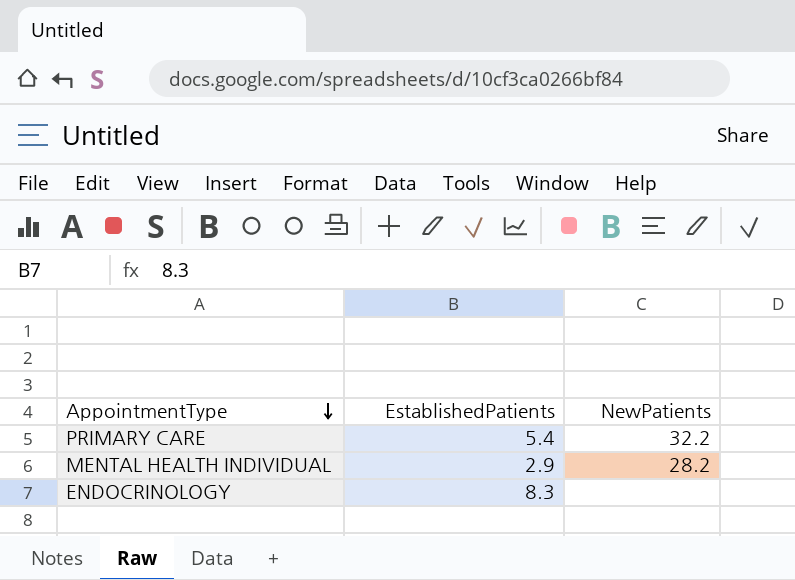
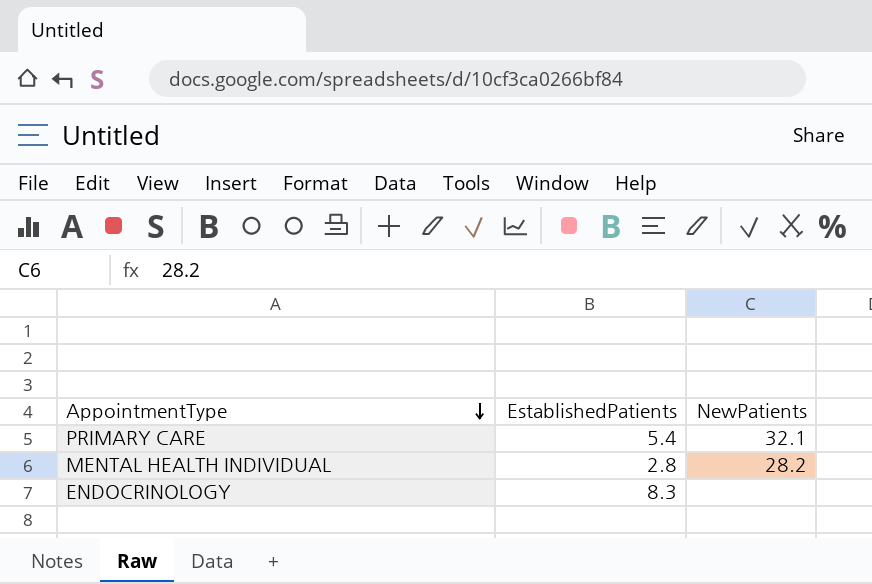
PRIMARY CARE | NewPatients: 32.2 -> 32.1
MENTAL HEALTH INDIVIDUAL | EstablishedPatients: 2.9 -> 2.8

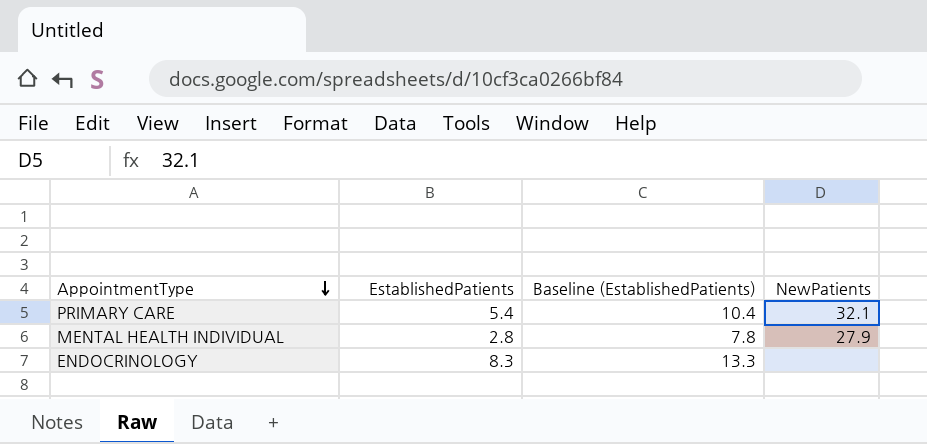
column Baseline (EstablishedPatients) | formula: none -> [EstablishedPatients] + 5
MENTAL HEALTH INDIVIDUAL | NewPatients: 28.2 -> 27.9

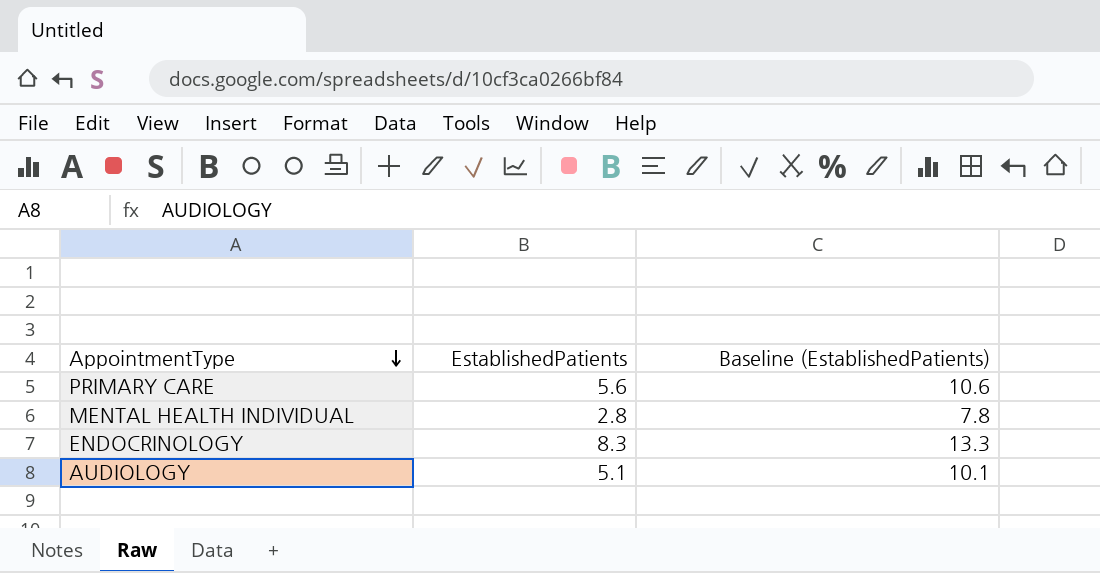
column NewPatients | position: 4 -> none
PRIMARY CARE | EstablishedPatients: 5.4 -> 5.6
PRIMARY CARE | Baseline (EstablishedPatients): 10.4 -> 10.6
row AUDIOLOGY: none -> 5.1 | 10.1

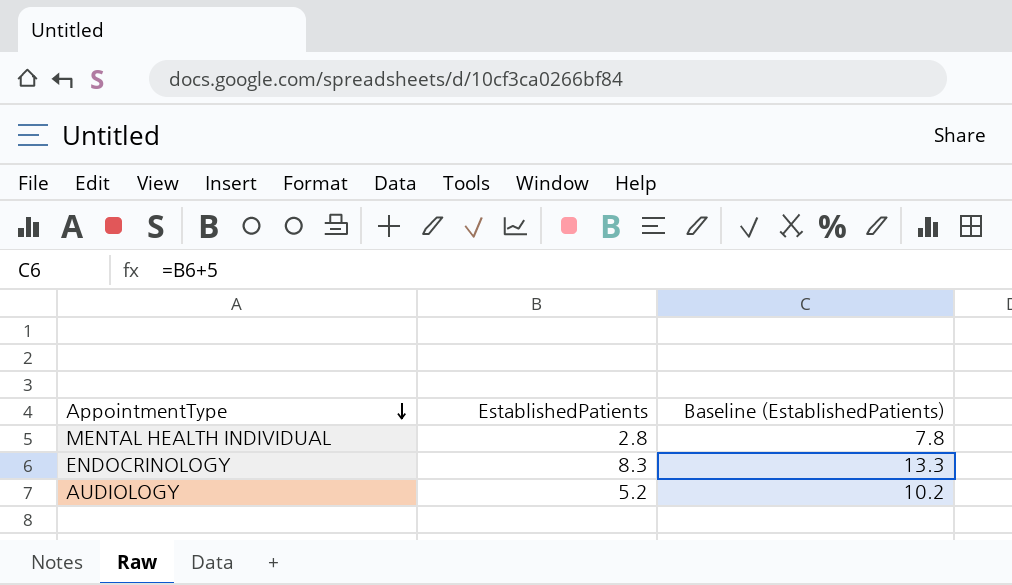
row PRIMARY CARE: 5.6 | 10.6 -> none
AUDIOLOGY | EstablishedPatients: 5.1 -> 5.2
AUDIOLOGY | Baseline (EstablishedPatients): 10.1 -> 10.2

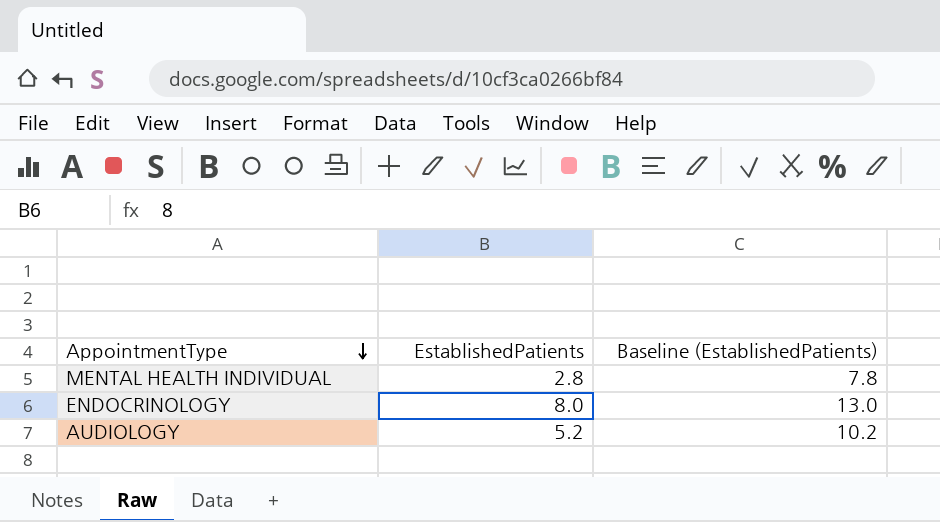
ENDOCRINOLOGY | EstablishedPatients: 8.3 -> 8.0
ENDOCRINOLOGY | Baseline (EstablishedPatients): 13.3 -> 13.0

